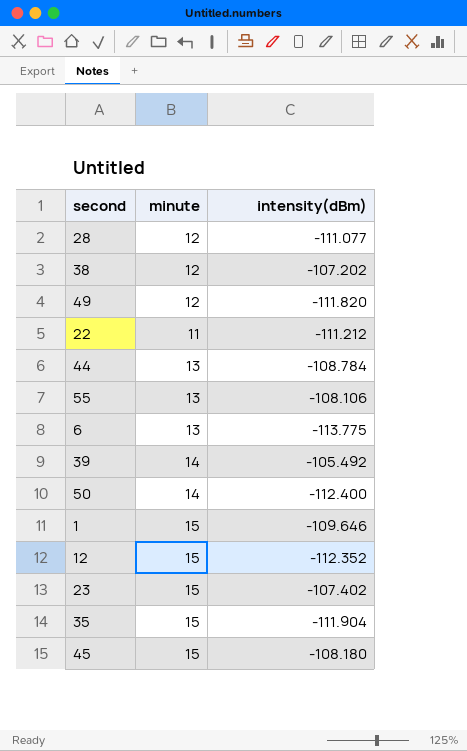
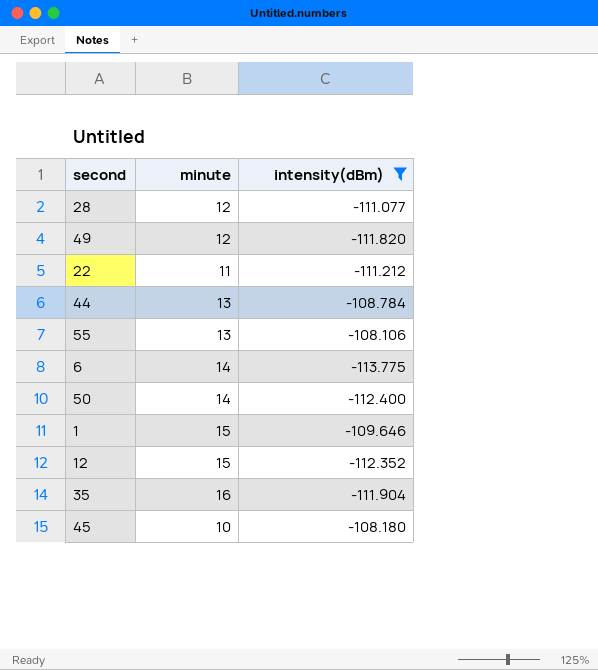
filter: none -> intensity(dBm) <= -108.106
6 | minute: 13 -> 14
35 | minute: 15 -> 16
45 | minute: 15 -> 10

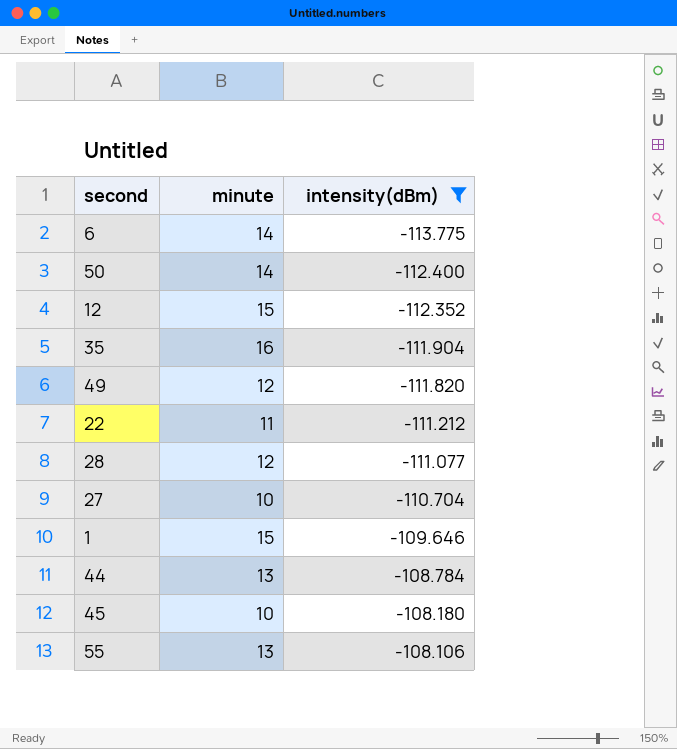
row order: none -> intensity(dBm) ascending
row 27: none -> 10 | -110.704

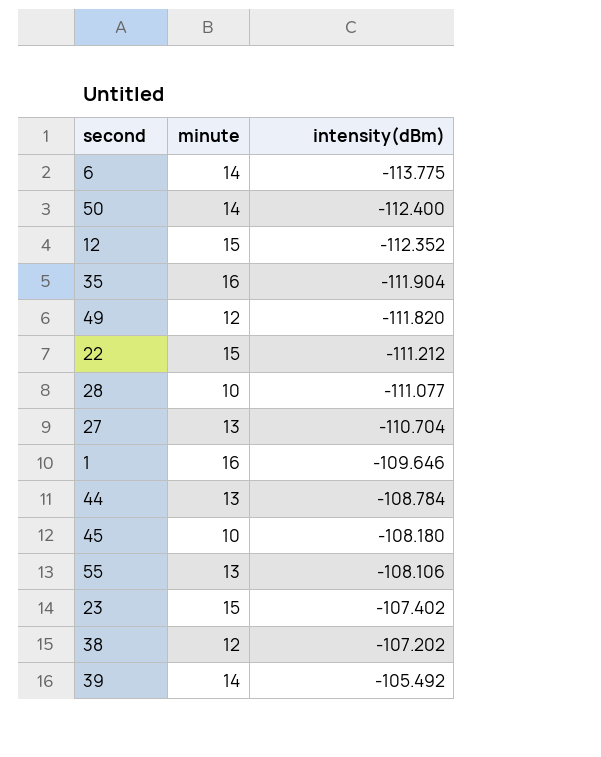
filter: intensity(dBm) <= -108.106 -> none
22 | minute: 11 -> 15
28 | minute: 12 -> 10
27 | minute: 10 -> 13
1 | minute: 15 -> 16

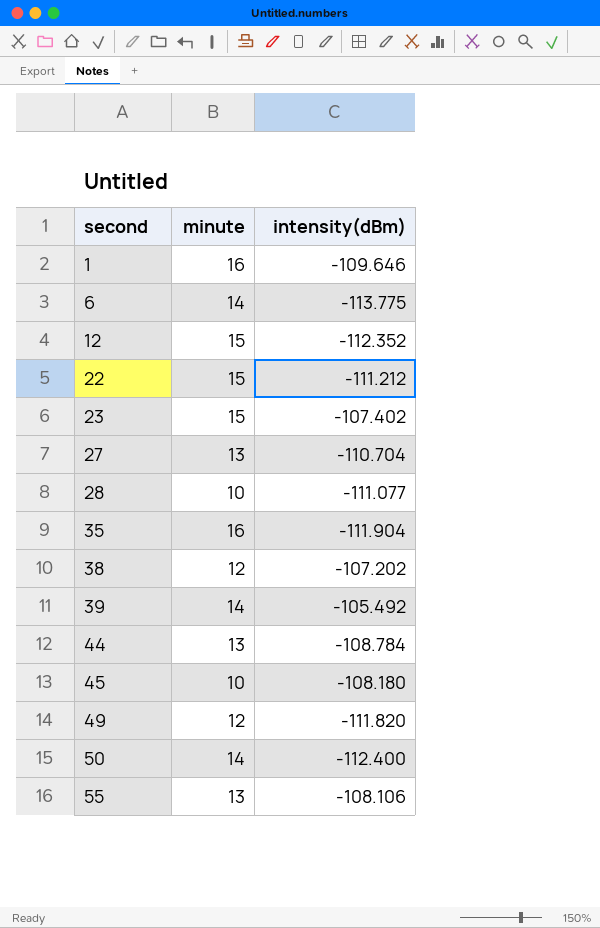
row order: intensity(dBm) ascending -> second ascending

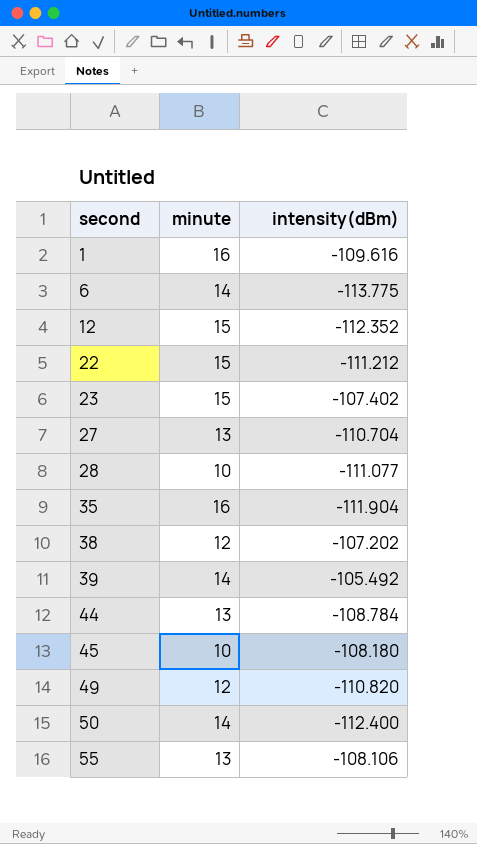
1 | intensity(dBm): -109.646 -> -109.616
49 | intensity(dBm): -111.820 -> -110.820

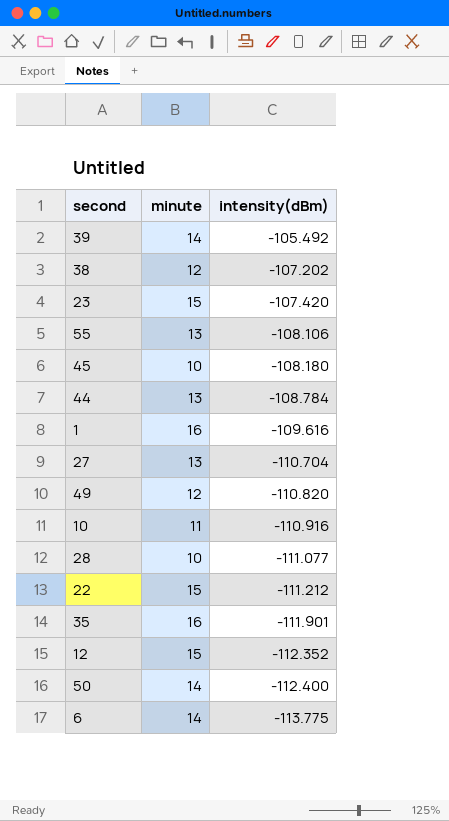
row order: second ascending -> intensity(dBm) descending
23 | intensity(dBm): -107.402 -> -107.420
row 10: none -> 11 | -110.916
35 | intensity(dBm): -111.904 -> -111.901

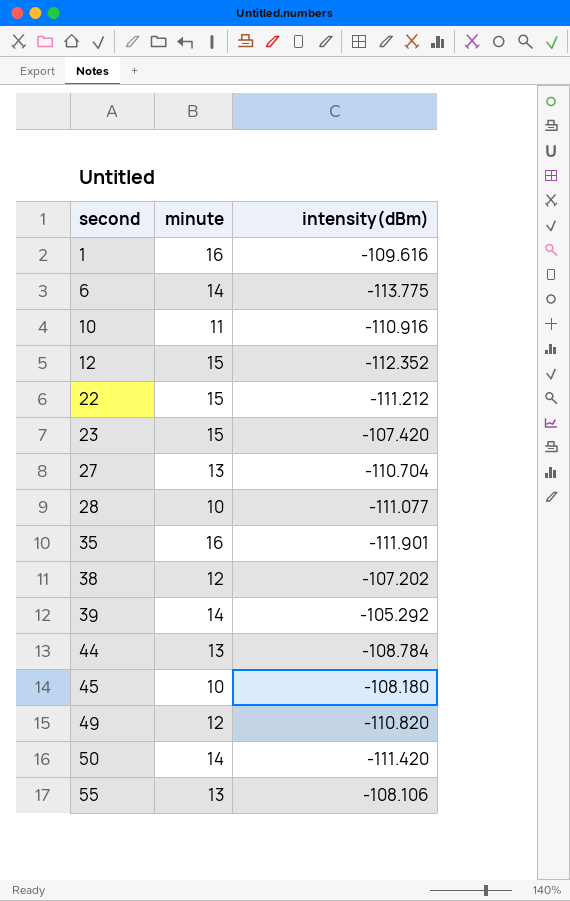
row order: intensity(dBm) descending -> second ascending
39 | intensity(dBm): -105.492 -> -105.292
50 | intensity(dBm): -112.400 -> -111.420

